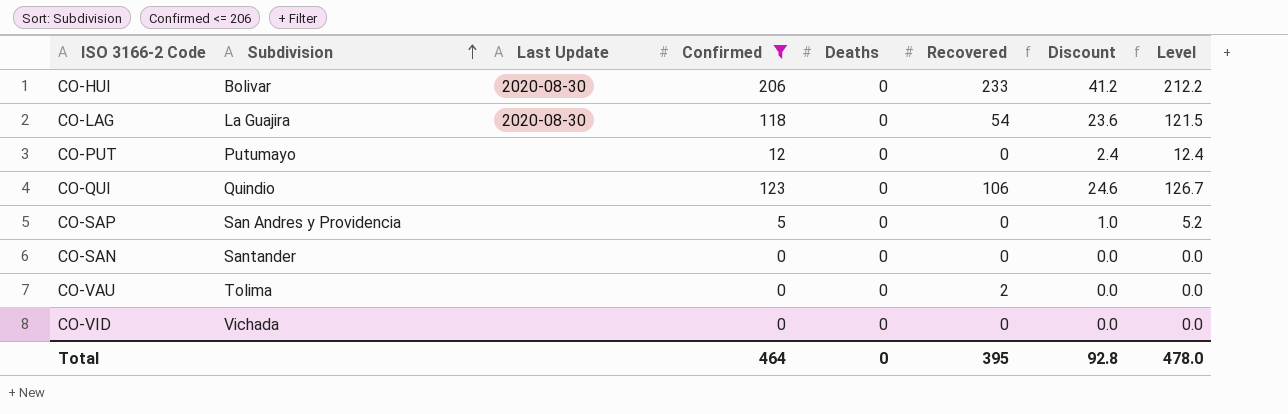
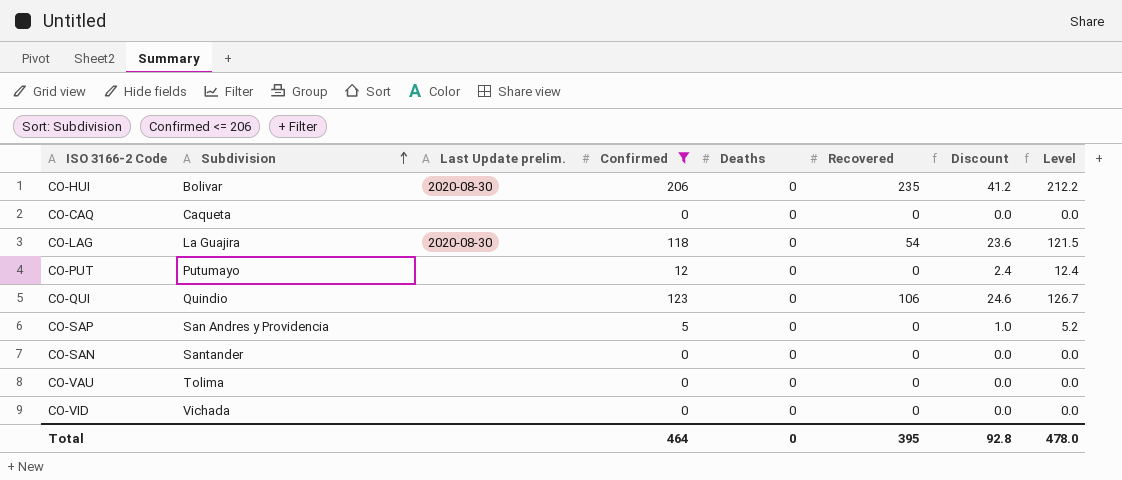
column name: Last Update -> Last Update prelim.
CO-HUI | Recovered: 233 -> 235
row CO-CAQ: none -> Caqueta | none | 0 | 0 | 0 | 0.0 | 0.0
CO-VAU | Recovered: 2 -> 0

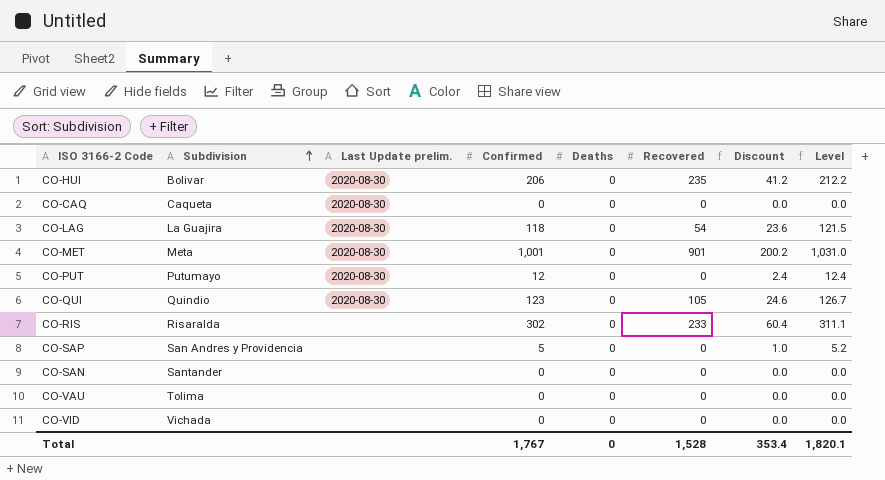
filter: Confirmed <= 206 -> none
CO-CAQ | Last Update prelim.: none -> 2020-08-30
CO-PUT | Last Update prelim.: none -> 2020-08-30
CO-QUI | Last Update prelim.: none -> 2020-08-30
CO-QUI | Recovered: 106 -> 105
Total | Confirmed: 464 -> 1,767
Total | Recovered: 395 -> 1,528
Total | Discount: 92.8 -> 353.4
Total | Level: 478.0 -> 1,820.1

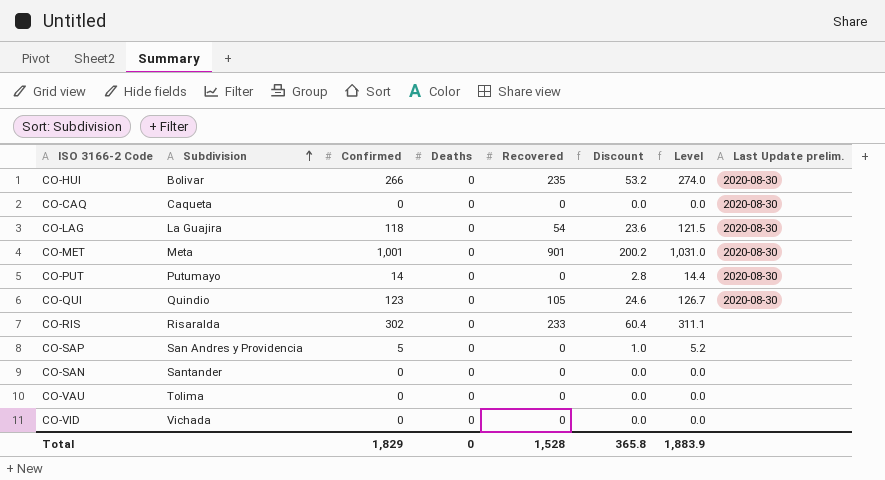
column Last Update prelim. | position: 3 -> 8
CO-HUI | Confirmed: 206 -> 266
CO-HUI | Discount: 41.2 -> 53.2
CO-HUI | Level: 212.2 -> 274.0
CO-PUT | Confirmed: 12 -> 14
CO-PUT | Discount: 2.4 -> 2.8
CO-PUT | Level: 12.4 -> 14.4
Total | Confirmed: 1,767 -> 1,829
Total | Discount: 353.4 -> 365.8
Total | Level: 1,820.1 -> 1,883.9

